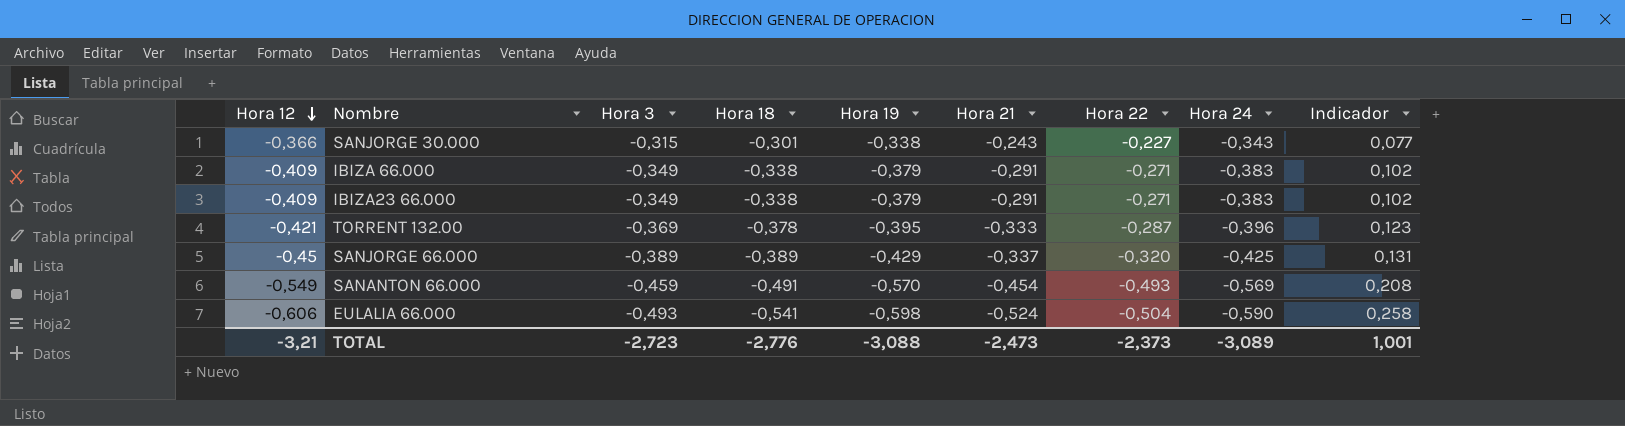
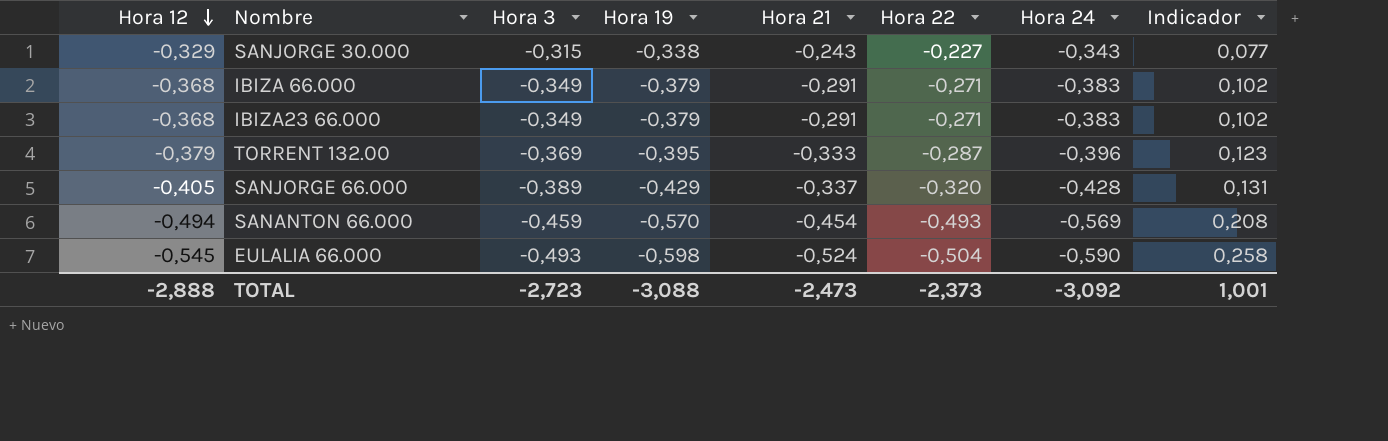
column Hora 18 | position: 4 -> none
SANJORGE 30.000 | Hora 12: -0,366 -> -0,329
IBIZA 66.000 | Hora 12: -0,409 -> -0,368
IBIZA23 66.000 | Hora 12: -0,409 -> -0,368
TORRENT 132.00 | Hora 12: -0,421 -> -0,379
SANJORGE 66.000 | Hora 12: -0,45 -> -0,405
SANJORGE 66.000 | Hora 24: -0,425 -> -0,428
SANANTON 66.000 | Hora 12: -0,549 -> -0,494
EULALIA 66.000 | Hora 12: -0,606 -> -0,545
TOTAL | Hora 12: -3,21 -> -2,888
TOTAL | Hora 24: -3,089 -> -3,092

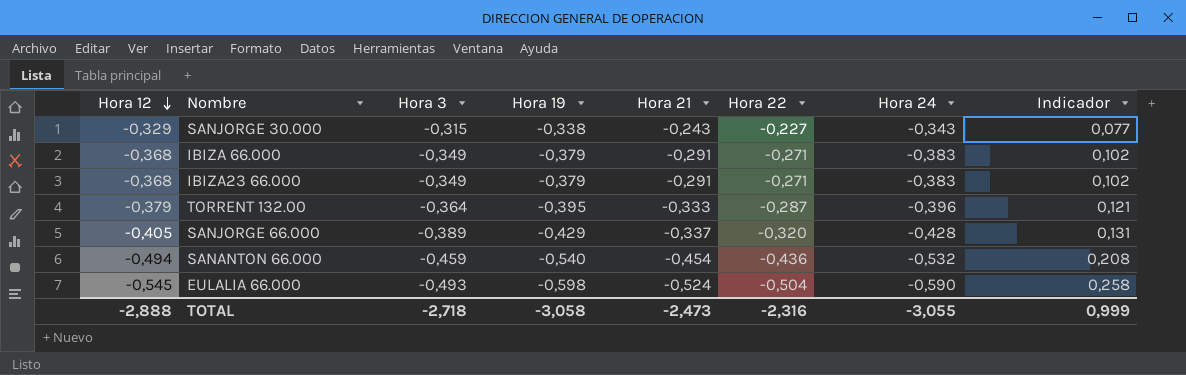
TORRENT 132.00 | Hora 3: -0,369 -> -0,364
TORRENT 132.00 | Indicador: 0,123 -> 0,121
SANANTON 66.000 | Hora 19: -0,570 -> -0,540
SANANTON 66.000 | Hora 22: -0,493 -> -0,436
SANANTON 66.000 | Hora 24: -0,569 -> -0,532
TOTAL | Hora 3: -2,723 -> -2,718
TOTAL | Hora 19: -3,088 -> -3,058
TOTAL | Hora 22: -2,373 -> -2,316
TOTAL | Hora 24: -3,092 -> -3,055
TOTAL | Indicador: 1,001 -> 0,999

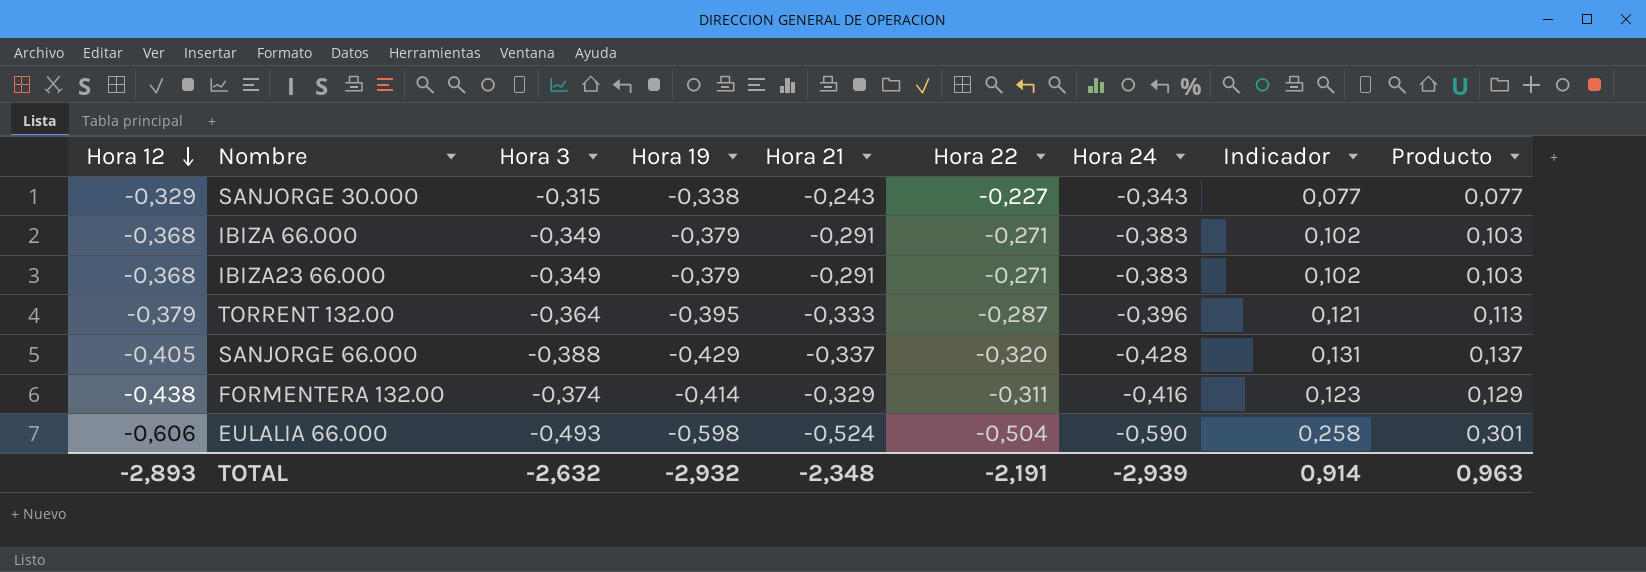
column Producto | formula: none -> [Hora 19] * [Hora 22]
row SANANTON 66.000: -0,494 | -0,459 | -0,540 | -0,454 | -0,436 | -0,532 | 0,208 -> none
SANJORGE 66.000 | Hora 3: -0,389 -> -0,388
row FORMENTERA 132.00: none -> -0,438 | -0,374 | -0,414 | -0,329 | -0,311 | -0,416 | 0,123 | 0,129
EULALIA 66.000 | Hora 12: -0,545 -> -0,606
TOTAL | Hora 12: -2,888 -> -2,893
TOTAL | Hora 3: -2,718 -> -2,632
TOTAL | Hora 19: -3,058 -> -2,932
TOTAL | Hora 21: -2,473 -> -2,348
TOTAL | Hora 22: -2,316 -> -2,191
TOTAL | Hora 24: -3,055 -> -2,939
TOTAL | Indicador: 0,999 -> 0,914

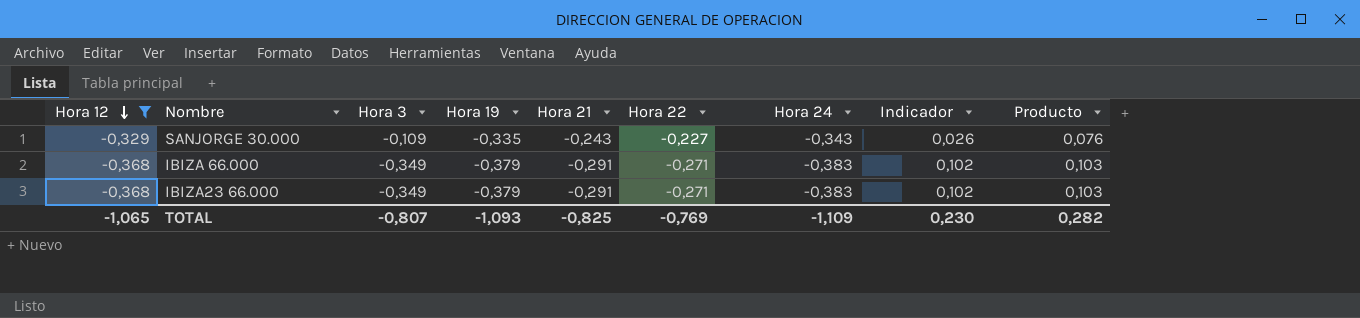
filter: none -> Hora 12 >= -0,368
SANJORGE 30.000 | Hora 3: -0,315 -> -0,109
SANJORGE 30.000 | Hora 19: -0,338 -> -0,335
SANJORGE 30.000 | Indicador: 0,077 -> 0,026
SANJORGE 30.000 | Producto: 0,077 -> 0,076
TOTAL | Hora 12: -2,893 -> -1,065
TOTAL | Hora 3: -2,632 -> -0,807
TOTAL | Hora 19: -2,932 -> -1,093
TOTAL | Hora 21: -2,348 -> -0,825
TOTAL | Hora 22: -2,191 -> -0,769
TOTAL | Hora 24: -2,939 -> -1,109
TOTAL | Indicador: 0,914 -> 0,230
TOTAL | Producto: 0,963 -> 0,282

